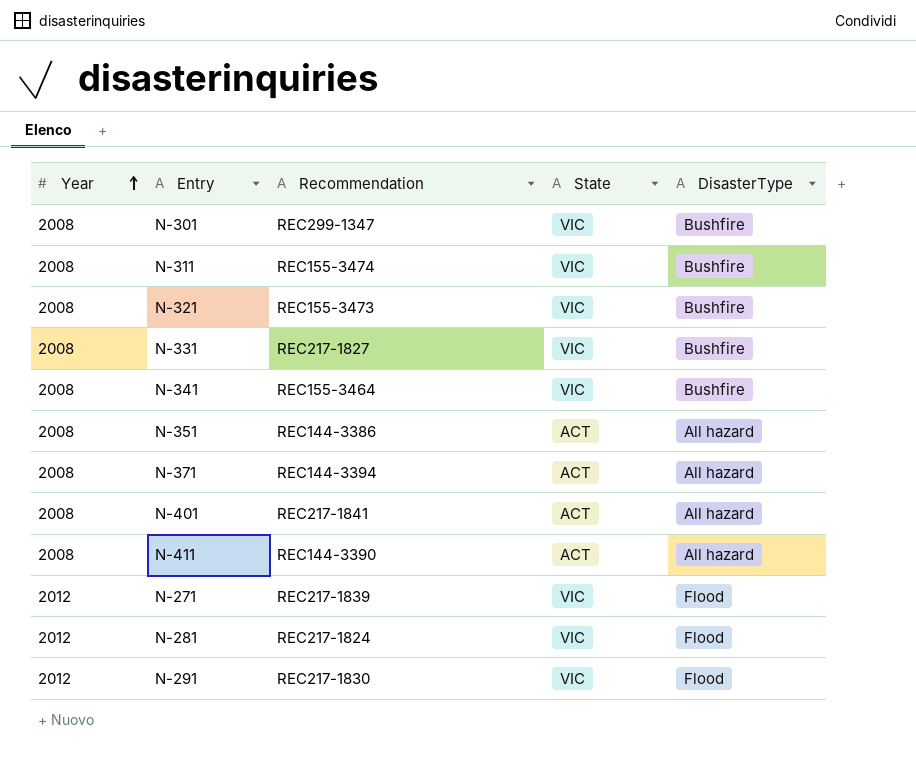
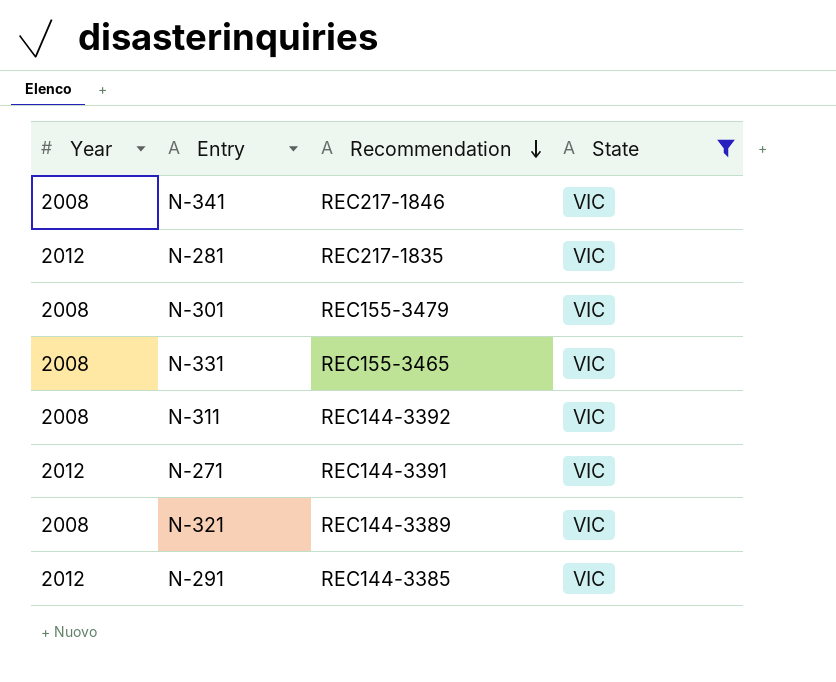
filter: none -> State = VIC
row order: Year ascending -> Recommendation descending
column DisasterType | position: 5 -> none
N-341 | Recommendation: REC155-3464 -> REC217-1846
N-281 | Recommendation: REC217-1824 -> REC217-1835
N-301 | Recommendation: REC299-1347 -> REC155-3479
N-331 | Recommendation: REC217-1827 -> REC155-3465
N-311 | Recommendation: REC155-3474 -> REC144-3392
N-271 | Recommendation: REC217-1839 -> REC144-3391
N-321 | Recommendation: REC155-3473 -> REC144-3389
N-291 | Recommendation: REC217-1830 -> REC144-3385

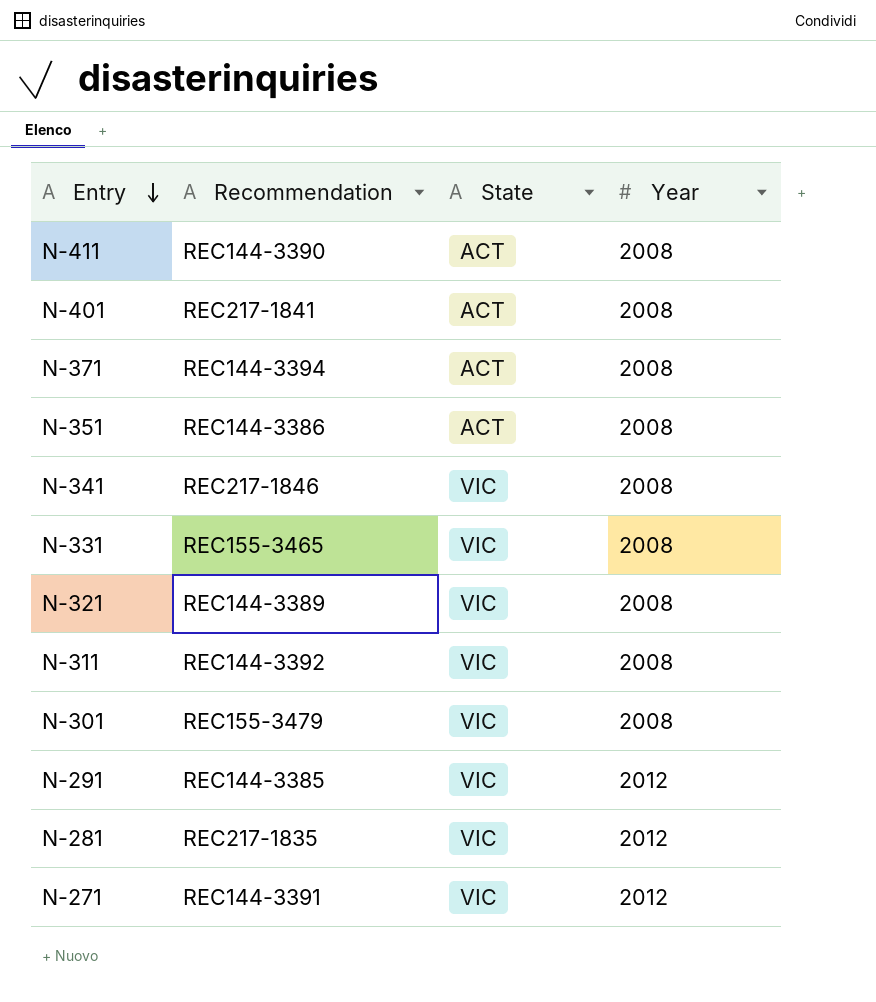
filter: State = VIC -> none
row order: Recommendation descending -> Entry descending
column Year | position: 1 -> 4

